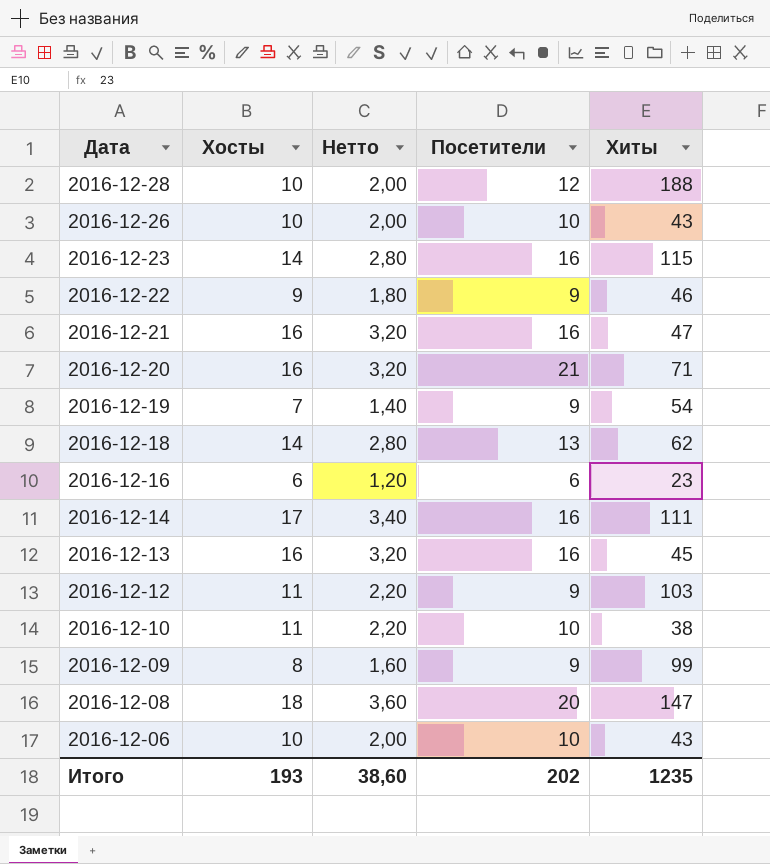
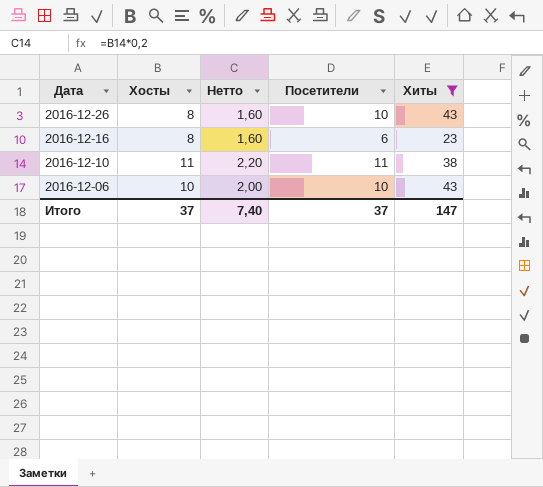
filter: none -> Хиты <= 43
2016-12-26 | Хосты: 10 -> 8
2016-12-26 | Нетто: 2,00 -> 1,60
2016-12-16 | Хосты: 6 -> 8
2016-12-16 | Нетто: 1,20 -> 1,60
2016-12-10 | Посетители: 10 -> 11
Итого | Хосты: 193 -> 37
Итого | Нетто: 38,60 -> 7,40
Итого | Посетители: 202 -> 37
Итого | Хиты: 1235 -> 147

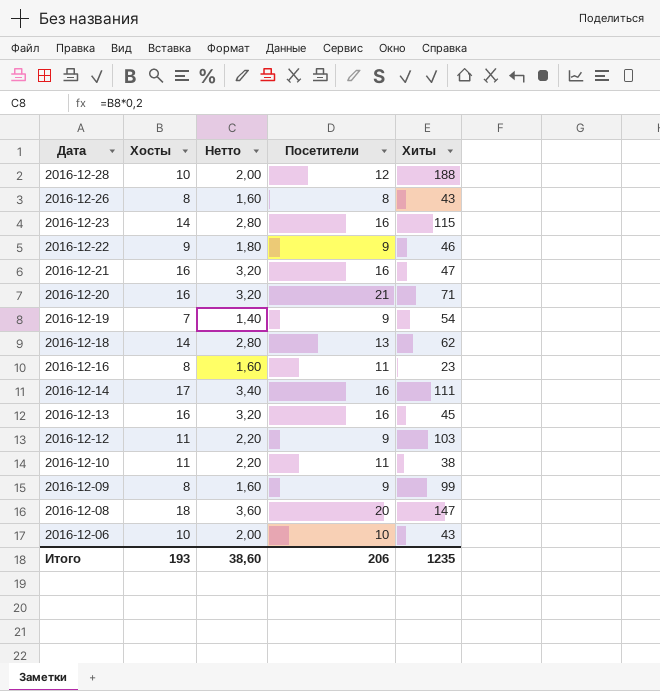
filter: Хиты <= 43 -> none
2016-12-26 | Посетители: 10 -> 8
2016-12-16 | Посетители: 6 -> 11
Итого | Хосты: 37 -> 193
Итого | Нетто: 7,40 -> 38,60
Итого | Посетители: 37 -> 206
Итого | Хиты: 147 -> 1235

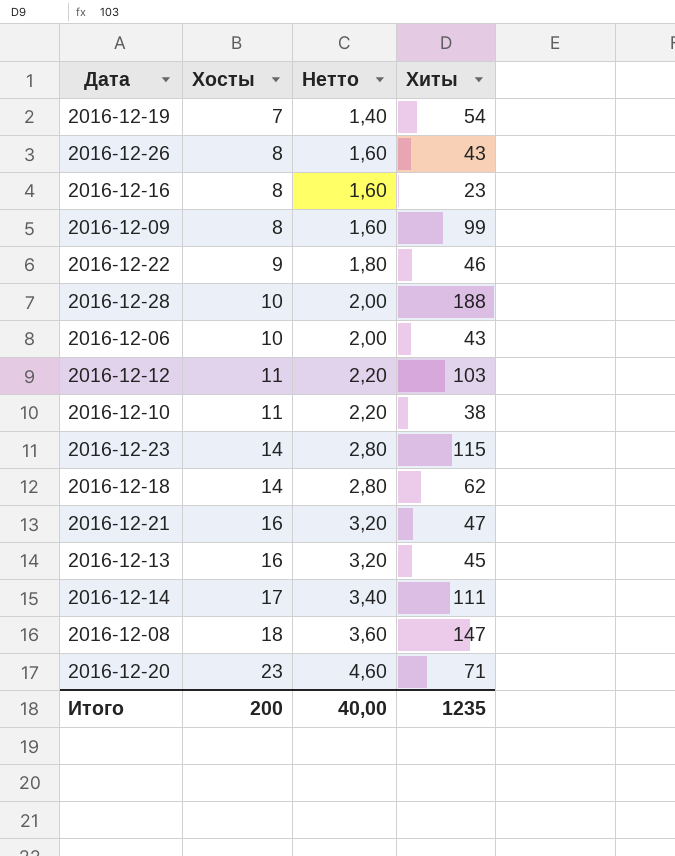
row order: Дата descending -> Хосты ascending
column Посетители | position: 4 -> none
2016-12-20 | Хосты: 16 -> 23
2016-12-20 | Нетто: 3,20 -> 4,60
Итого | Хосты: 193 -> 200
Итого | Нетто: 38,60 -> 40,00

